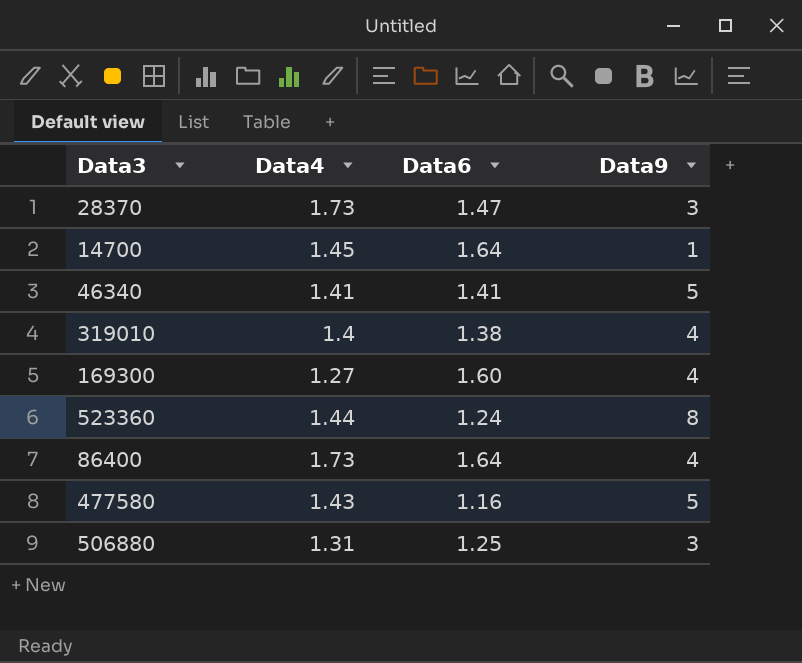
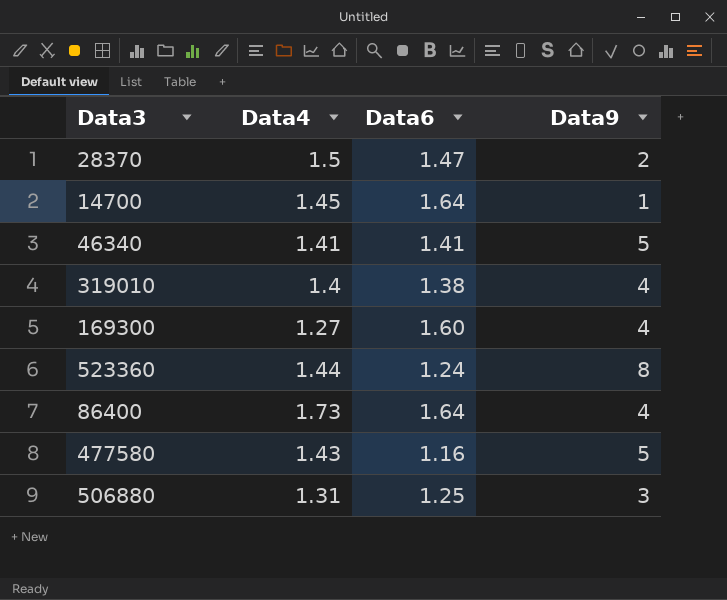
28370 | Data4: 1.73 -> 1.5
28370 | Data9: 3 -> 2

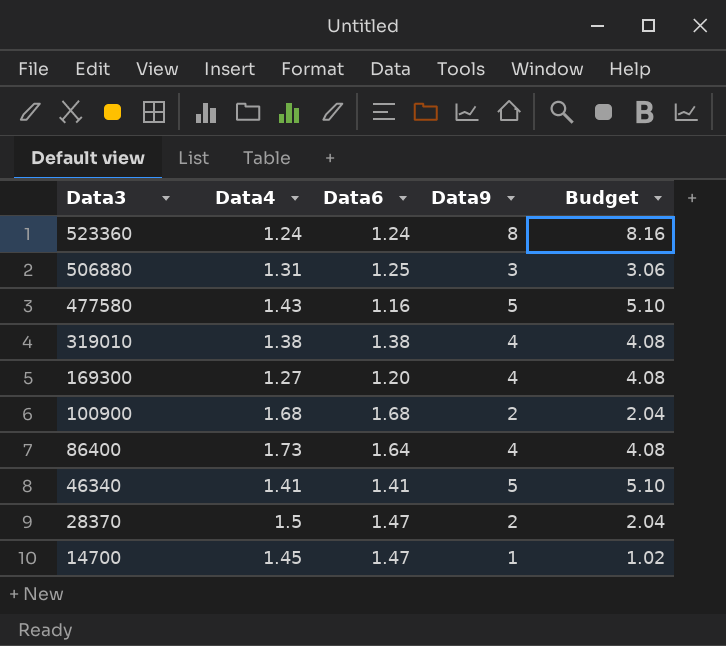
row order: none -> Data3 descending
column Budget | formula: none -> [Data9] * 1.02
523360 | Data4: 1.44 -> 1.24
319010 | Data4: 1.4 -> 1.38
169300 | Data6: 1.60 -> 1.20
row 100900: none -> 1.68 | 1.68 | 2 | 2.04
14700 | Data6: 1.64 -> 1.47

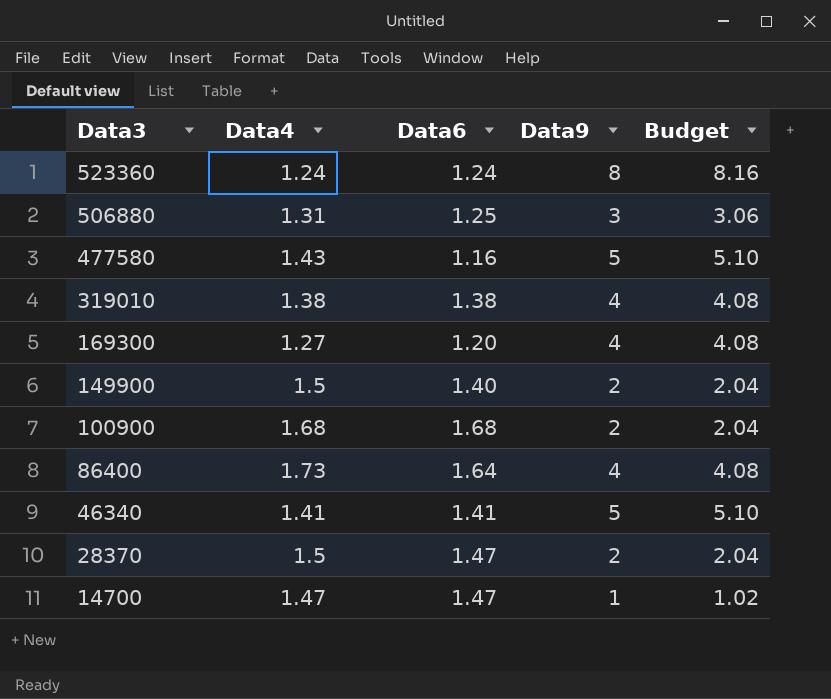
row 149900: none -> 1.5 | 1.40 | 2 | 2.04
14700 | Data4: 1.45 -> 1.47

